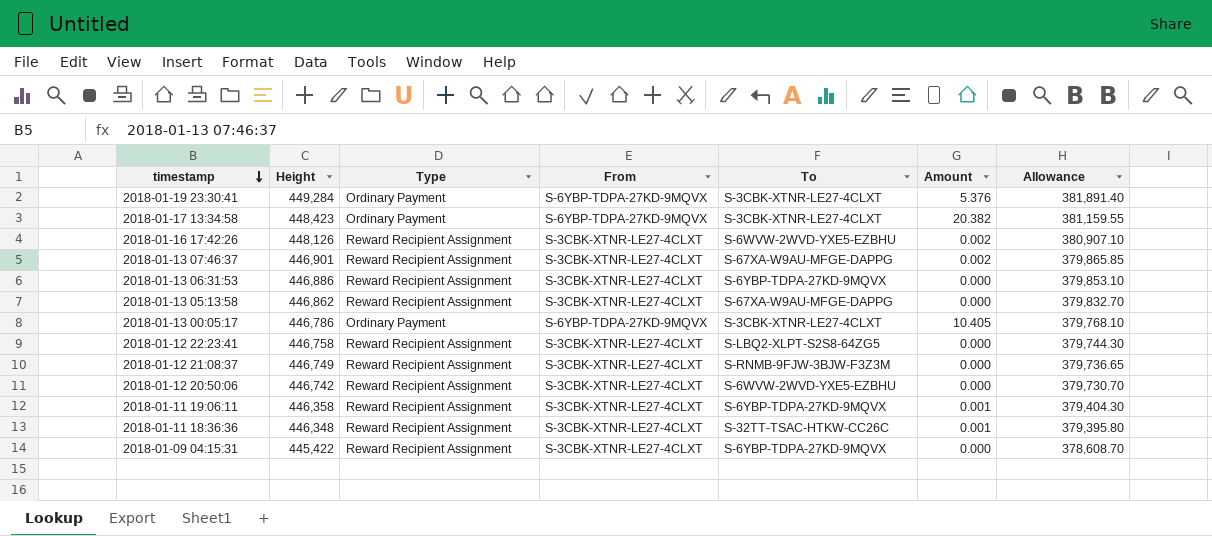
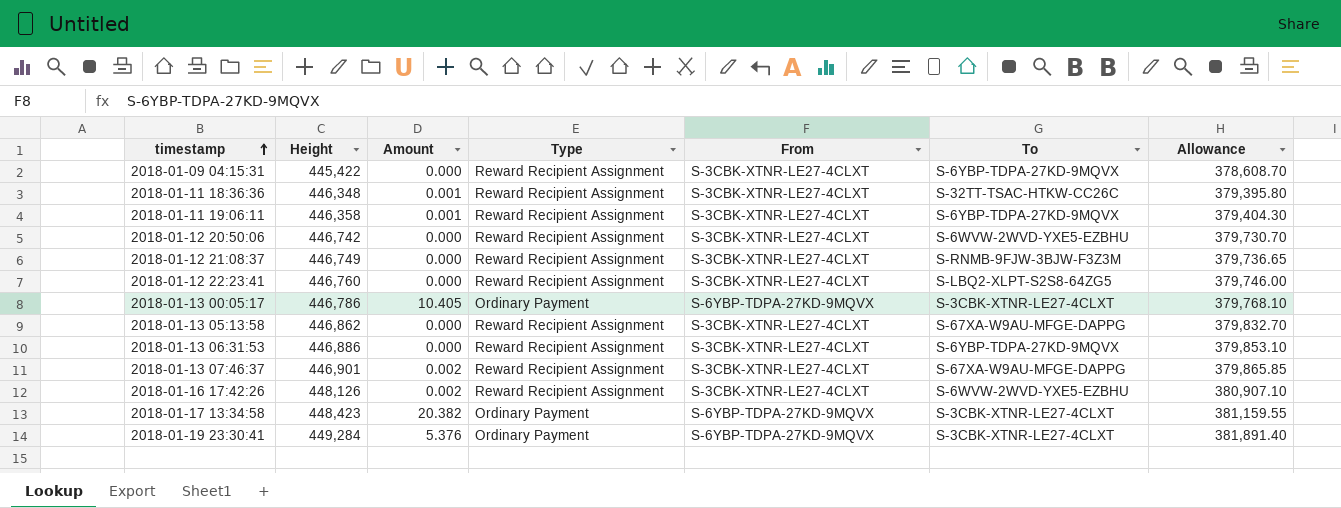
row order: timestamp descending -> timestamp ascending
column Amount | position: 6 -> 3
2018-01-12 22:23:41 | Height: 446,758 -> 446,760
2018-01-12 22:23:41 | Allowance: 379,744.30 -> 379,746.00

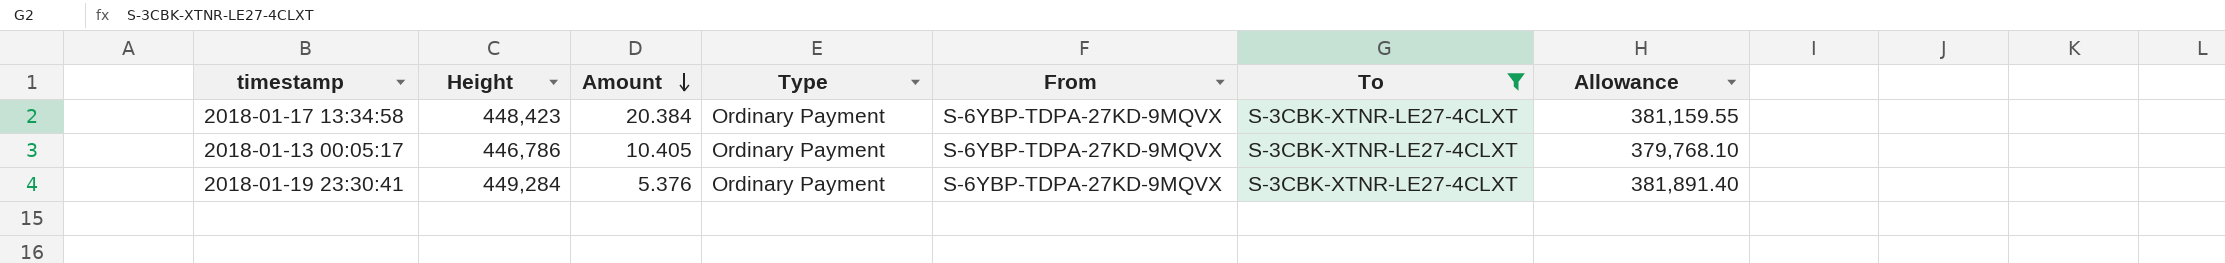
filter: none -> To = S-3CBK-XTNR-LE27-4CLXT
row order: timestamp ascending -> Amount descending
2018-01-17 13:34:58 | Amount: 20.382 -> 20.384

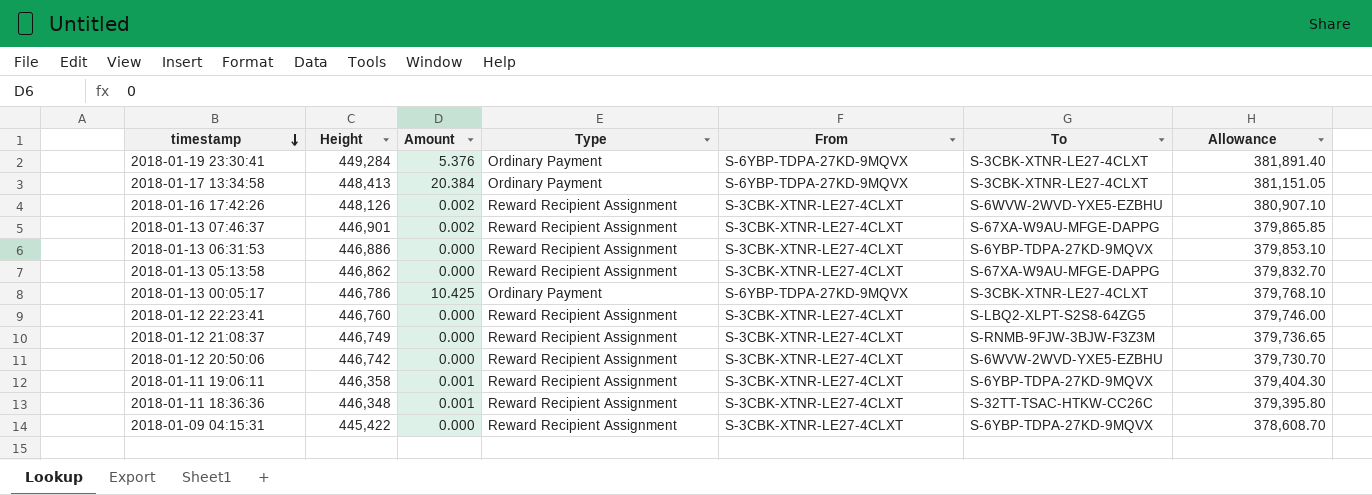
filter: To = S-3CBK-XTNR-LE27-4CLXT -> none
row order: Amount descending -> timestamp descending
2018-01-17 13:34:58 | Height: 448,423 -> 448,413
2018-01-17 13:34:58 | Allowance: 381,159.55 -> 381,151.05
2018-01-13 00:05:17 | Amount: 10.405 -> 10.425

